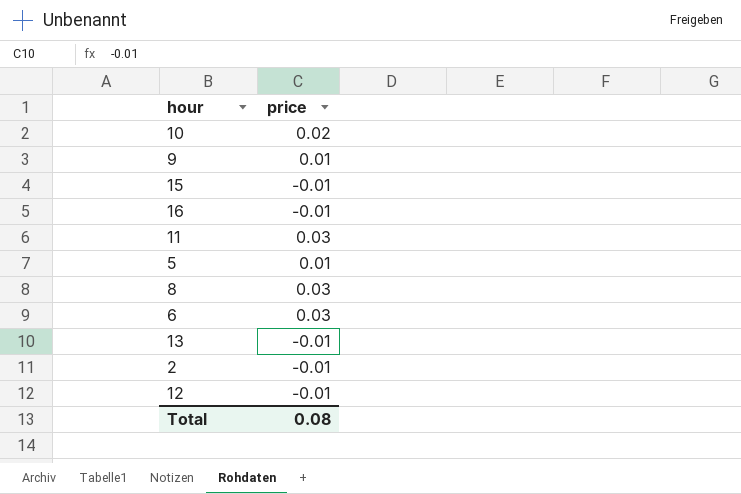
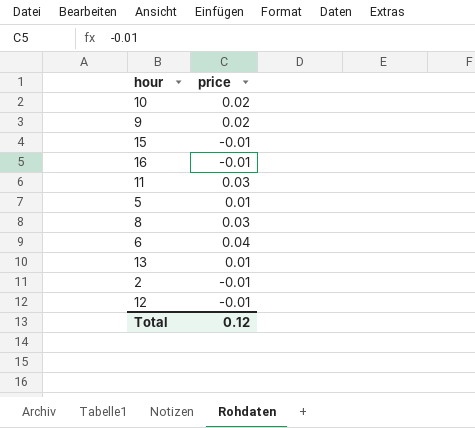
9 | price: 0.01 -> 0.02
6 | price: 0.03 -> 0.04
13 | price: -0.01 -> 0.01
Total | price: 0.08 -> 0.12

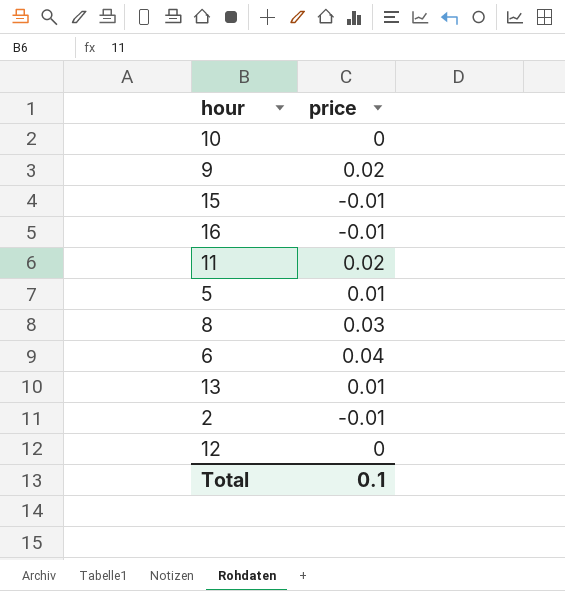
10 | price: 0.02 -> 0
11 | price: 0.03 -> 0.02
12 | price: -0.01 -> 0
Total | price: 0.12 -> 0.1

